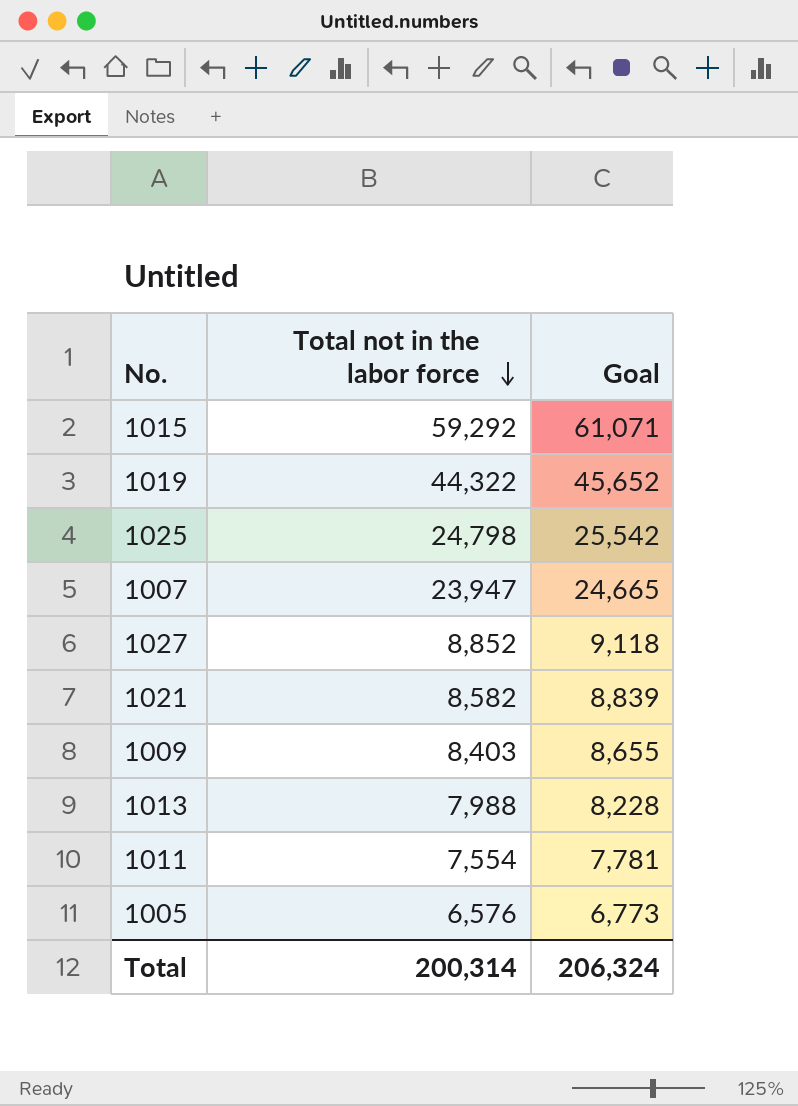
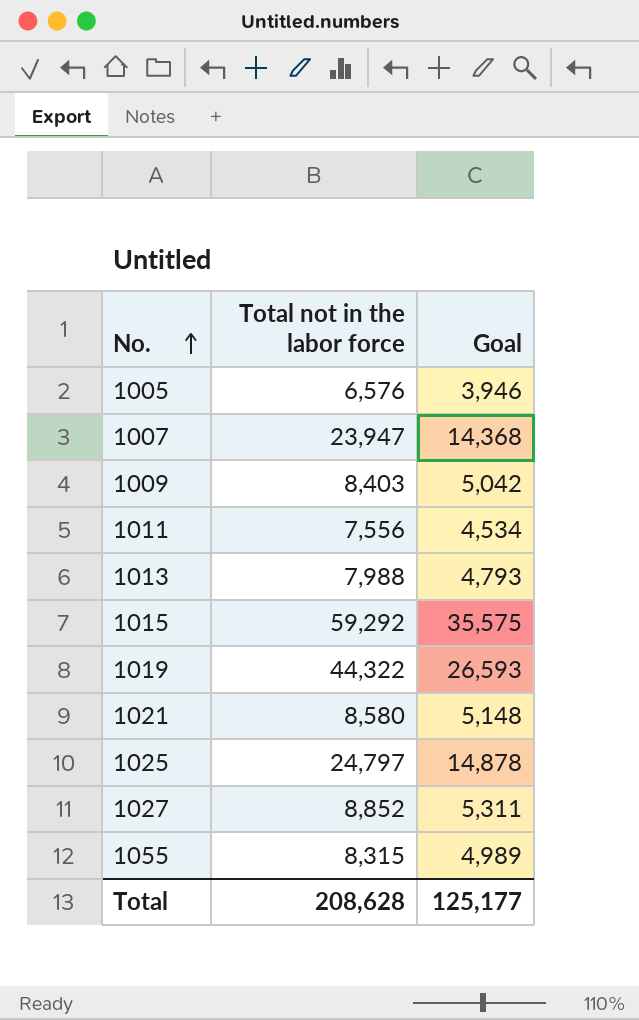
row order: Total not in the labor force descending -> No. ascending
column Goal | formula: [Total not in the labor force] * 1.03 -> [Total not in the labor force] * 0.6
1011 | Total not in the labor force: 7,554 -> 7,556
1021 | Total not in the labor force: 8,582 -> 8,580
1025 | Total not in the labor force: 24,798 -> 24,797
row 1055: none -> 8,315 | 4,989
Total | Total not in the labor force: 200,314 -> 208,628
Total | Goal: 206,324 -> 125,177

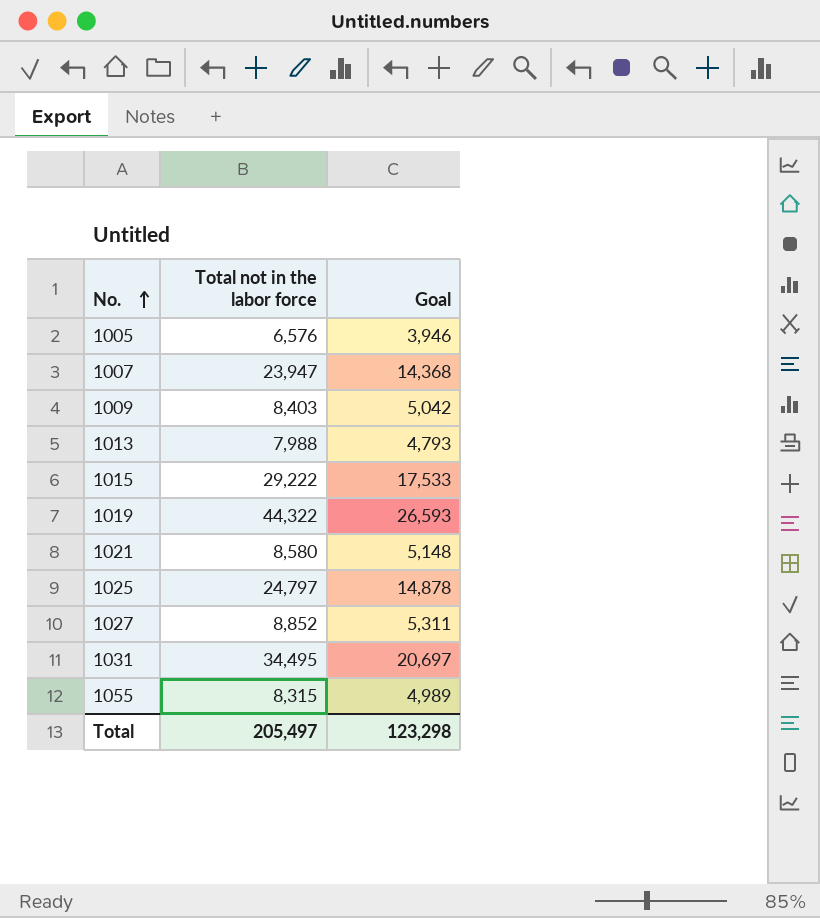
row 1011: 7,556 | 4,534 -> none
1015 | Total not in the labor force: 59,292 -> 29,222
1015 | Goal: 35,575 -> 17,533
row 1031: none -> 34,495 | 20,697
Total | Total not in the labor force: 208,628 -> 205,497
Total | Goal: 125,177 -> 123,298

